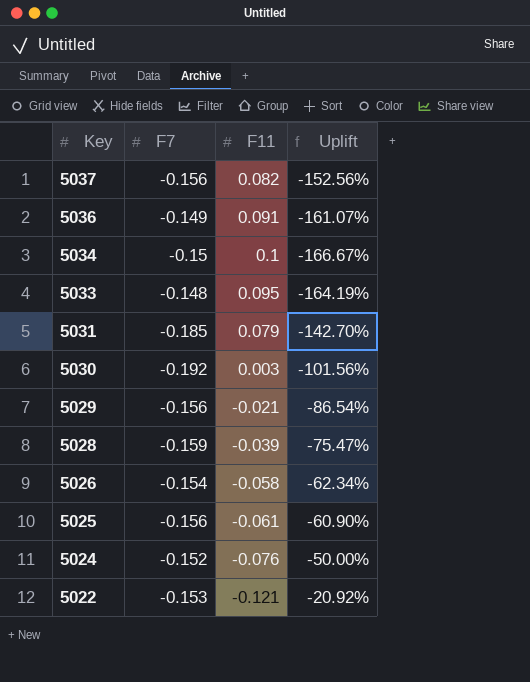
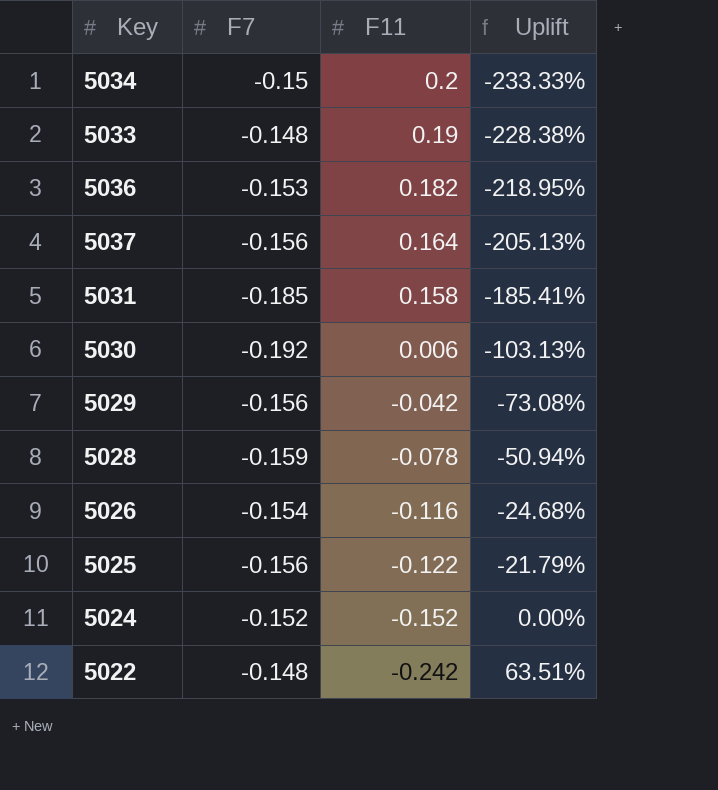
row order: Key descending -> F11 descending
5034 | F11: 0.1 -> 0.2
5034 | Uplift: -166.67% -> -233.33%
5033 | F11: 0.095 -> 0.19
5033 | Uplift: -164.19% -> -228.38%
5036 | F7: -0.149 -> -0.153
5036 | F11: 0.091 -> 0.182
5036 | Uplift: -161.07% -> -218.95%
5037 | F11: 0.082 -> 0.164
5037 | Uplift: -152.56% -> -205.13%
5031 | F11: 0.079 -> 0.158
5031 | Uplift: -142.70% -> -185.41%
5030 | F11: 0.003 -> 0.006
5030 | Uplift: -101.56% -> -103.13%
5029 | F11: -0.021 -> -0.042
5029 | Uplift: -86.54% -> -73.08%
5028 | F11: -0.039 -> -0.078
5028 | Uplift: -75.47% -> -50.94%
5026 | F11: -0.058 -> -0.116
5026 | Uplift: -62.34% -> -24.68%
5025 | F11: -0.061 -> -0.122
5025 | Uplift: -60.90% -> -21.79%
5024 | F11: -0.076 -> -0.152
5024 | Uplift: -50.00% -> 0.00%
5022 | F7: -0.153 -> -0.148
5022 | F11: -0.121 -> -0.242
5022 | Uplift: -20.92% -> 63.51%

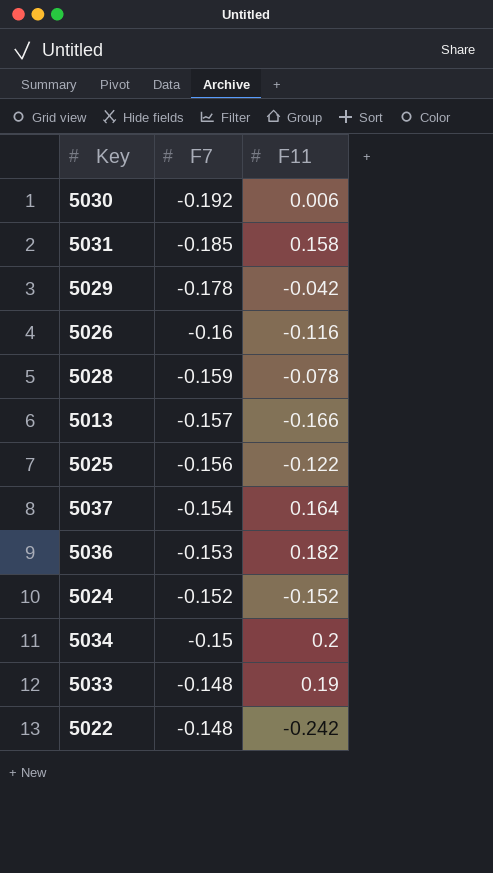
row order: F11 descending -> F7 ascending
column Uplift | formula: ([F11] - [F7]) / [F7] -> none
5029 | F7: -0.156 -> -0.178
5026 | F7: -0.154 -> -0.16
row 5013: none -> -0.157 | -0.166
5037 | F7: -0.156 -> -0.154

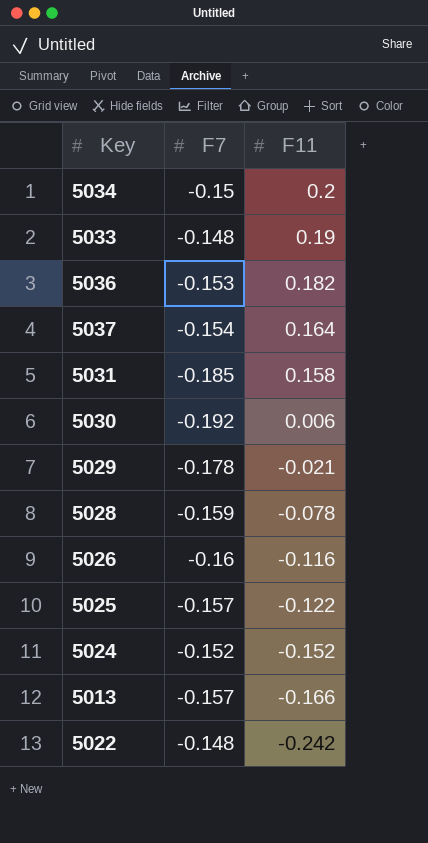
row order: F7 ascending -> F11 descending
5029 | F11: -0.042 -> -0.021
5025 | F7: -0.156 -> -0.157

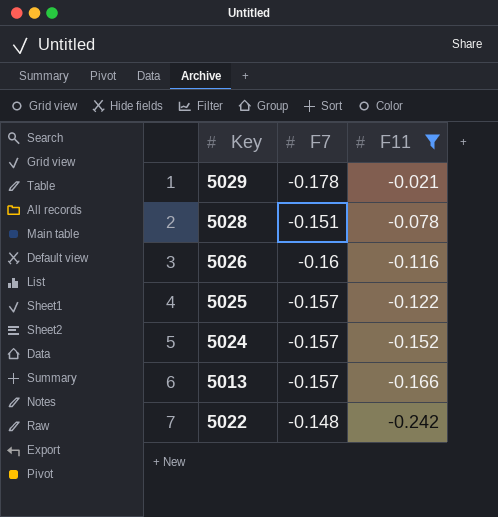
filter: none -> F11 <= -0.021
5028 | F7: -0.159 -> -0.151
5024 | F7: -0.152 -> -0.157

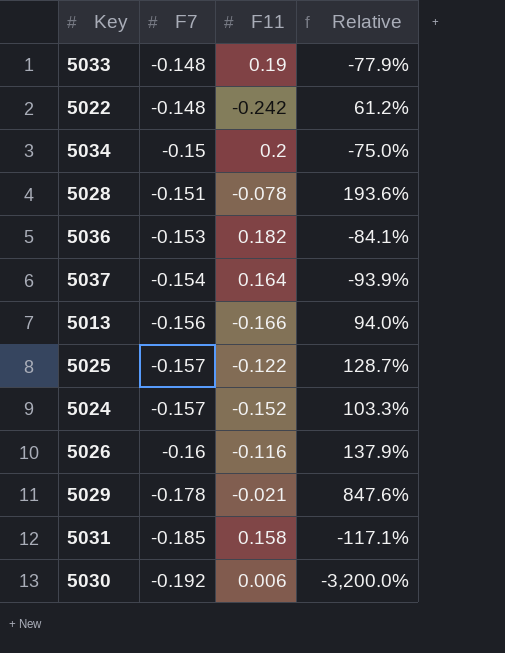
filter: F11 <= -0.021 -> none
row order: F11 descending -> F7 descending
column Relative | formula: none -> [F7] / [F11]
5013 | F7: -0.157 -> -0.156

